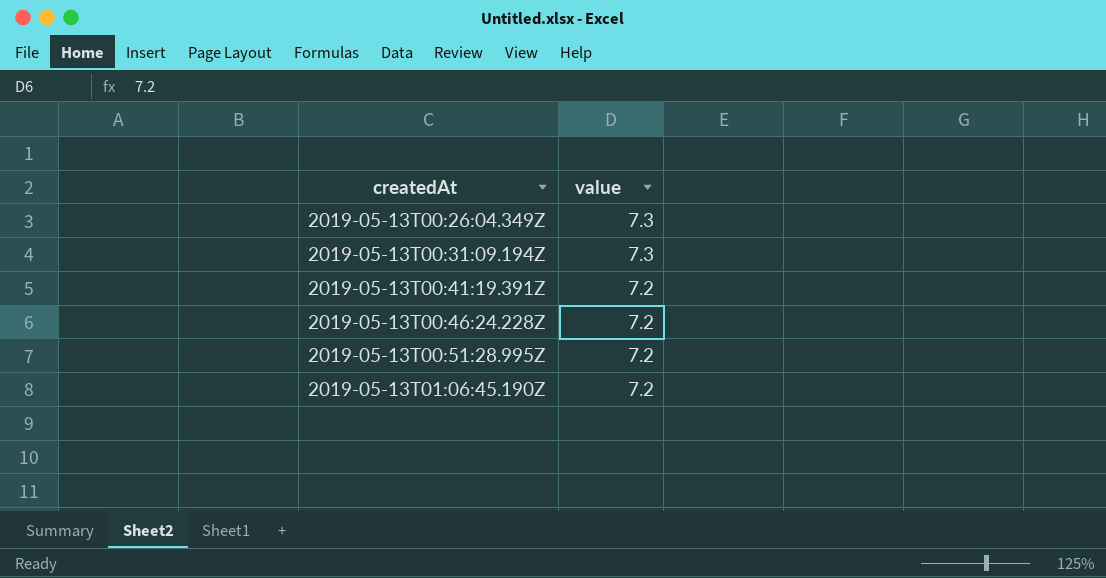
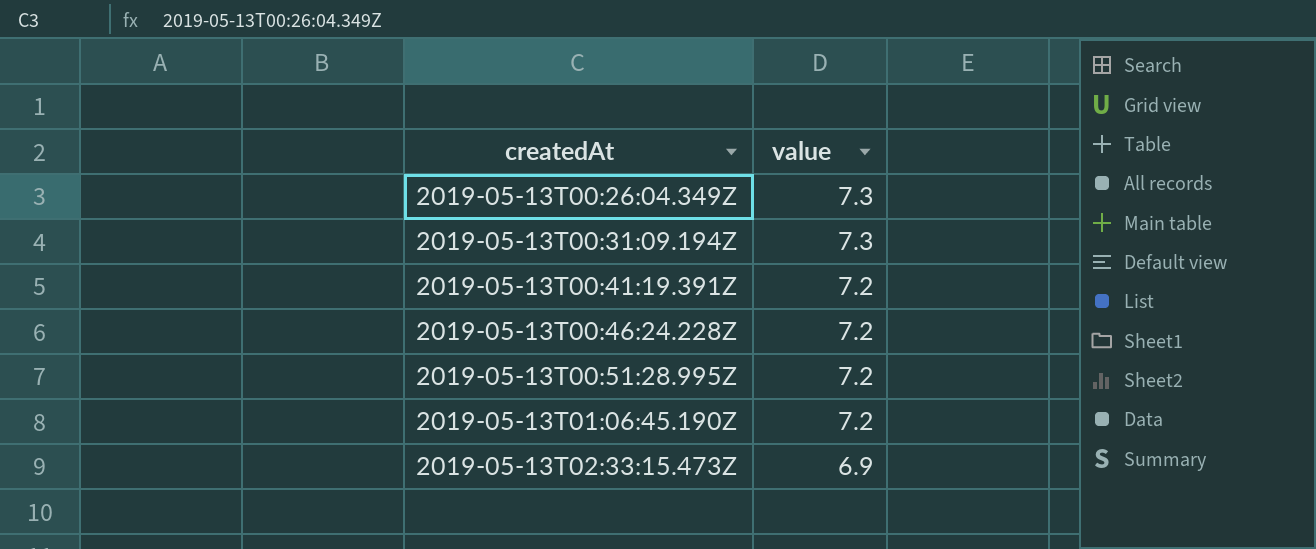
row 2019-05-13T02:33:15.473Z: none -> 6.9

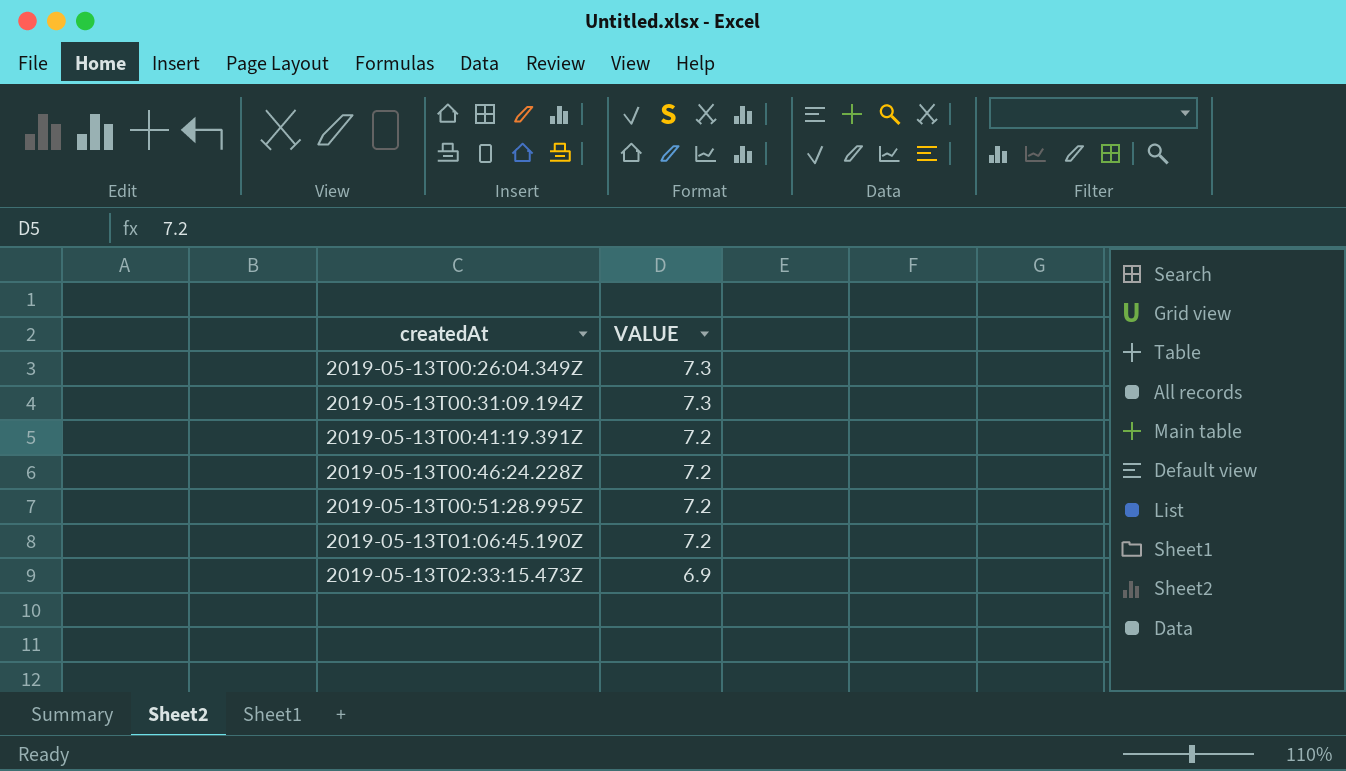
column name: value -> VALUE

